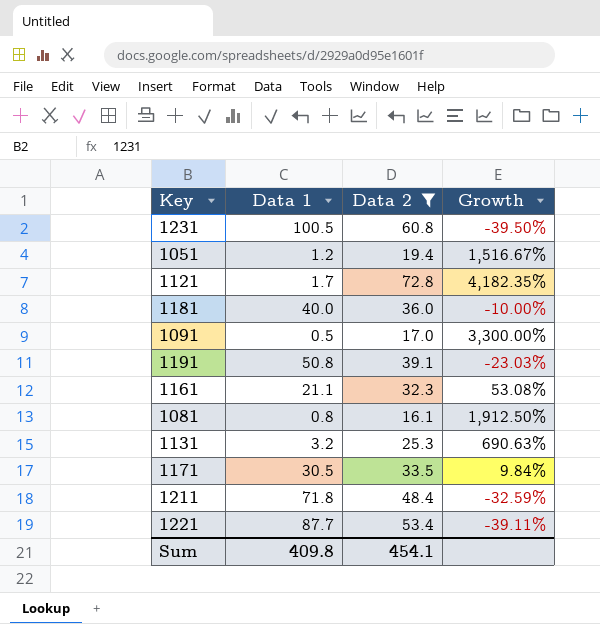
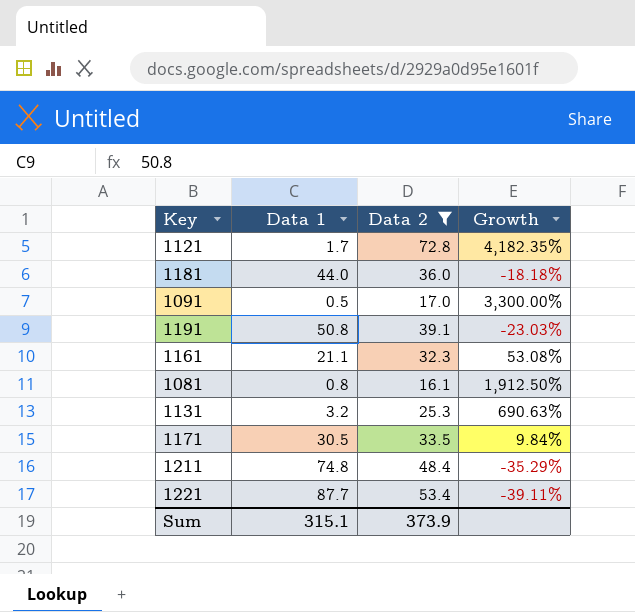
row 1231: 100.5 | 60.8 | -39.50% -> none
row 1051: 1.2 | 19.4 | 1,516.67% -> none
1181 | Data 1: 40.0 -> 44.0
1181 | Growth: -10.00% -> -18.18%
1211 | Data 1: 71.8 -> 74.8
1211 | Growth: -32.59% -> -35.29%
Sum | Data 1: 409.8 -> 315.1
Sum | Data 2: 454.1 -> 373.9

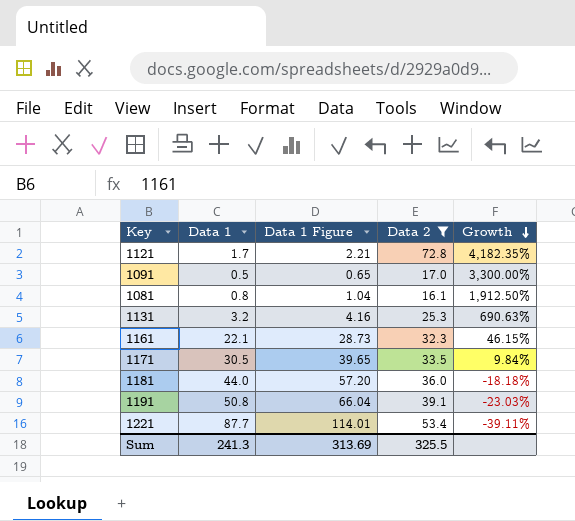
row order: none -> Growth descending
column Data 1 Figure | formula: none -> [Data 1] * 1.3
row 1211: 74.8 | 48.4 | -35.29% -> none
1161 | Data 1: 21.1 -> 22.1
1161 | Growth: 53.08% -> 46.15%
Sum | Data 1: 315.1 -> 241.3
Sum | Data 2: 373.9 -> 325.5

